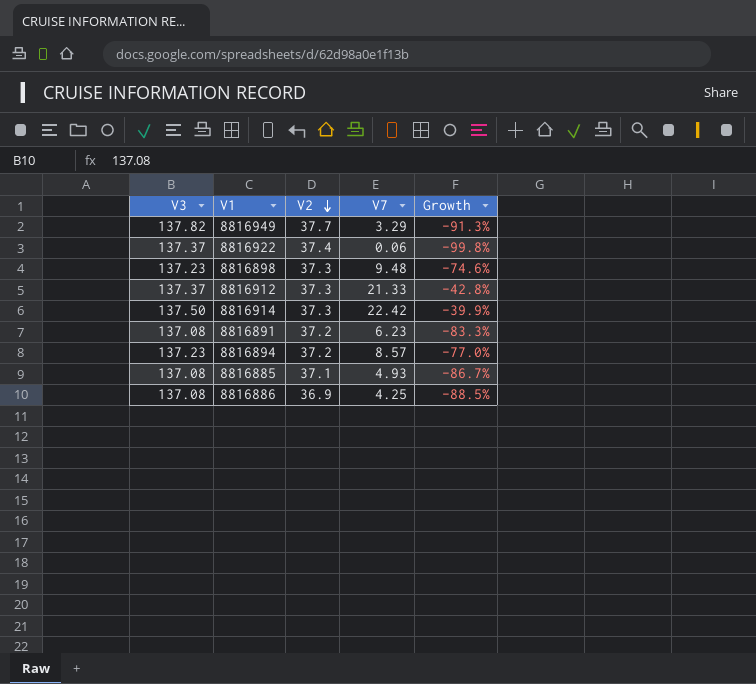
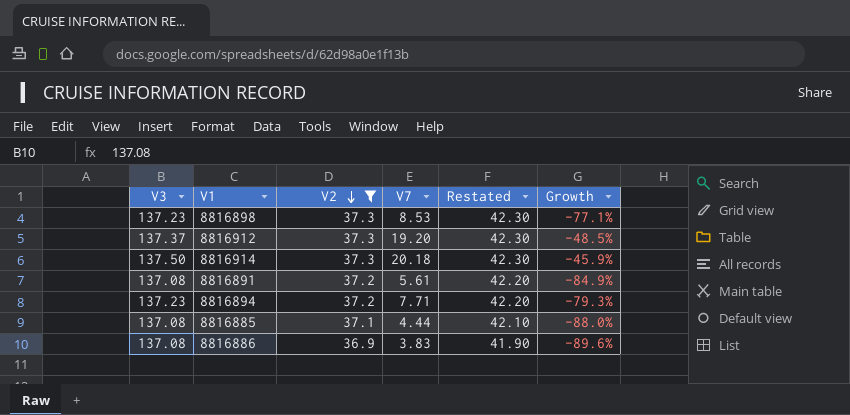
filter: none -> V2 <= 37.3
column Restated | formula: none -> [V2] + 5
8816898 | V7: 9.48 -> 8.53
8816898 | Growth: -74.6% -> -77.1%
8816912 | V7: 21.33 -> 19.20
8816912 | Growth: -42.8% -> -48.5%
8816914 | V7: 22.42 -> 20.18
8816914 | Growth: -39.9% -> -45.9%
8816891 | V7: 6.23 -> 5.61
8816891 | Growth: -83.3% -> -84.9%
8816894 | V7: 8.57 -> 7.71
8816894 | Growth: -77.0% -> -79.3%
8816885 | V7: 4.93 -> 4.44
8816885 | Growth: -86.7% -> -88.0%
8816886 | V7: 4.25 -> 3.83
8816886 | Growth: -88.5% -> -89.6%

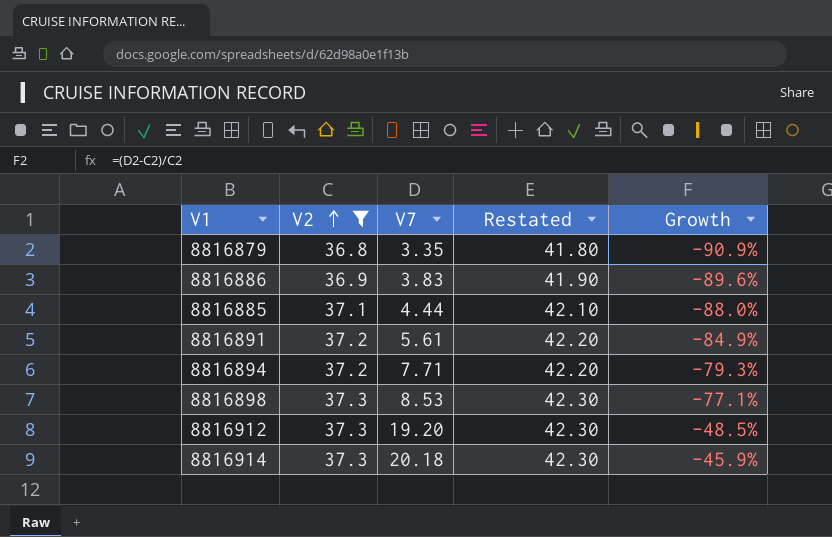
row order: V2 descending -> V2 ascending
column V3 | position: 1 -> none
row 8816879: none -> 36.8 | 3.35 | 41.80 | -90.9%

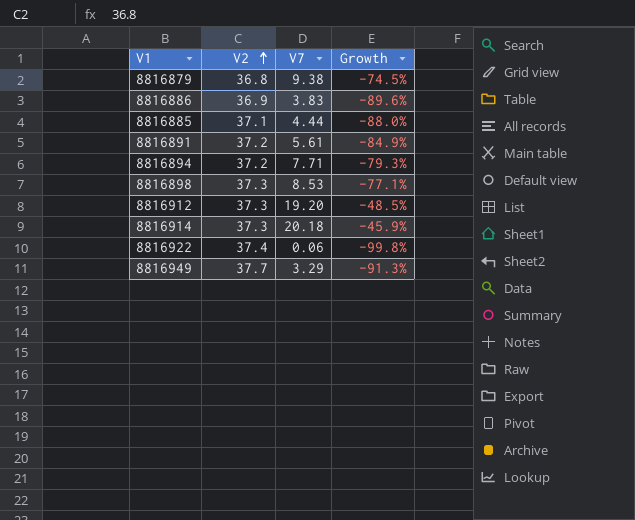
filter: V2 <= 37.3 -> none
column Restated | formula: [V2] + 5 -> none
8816879 | V7: 3.35 -> 9.38
8816879 | Growth: -90.9% -> -74.5%

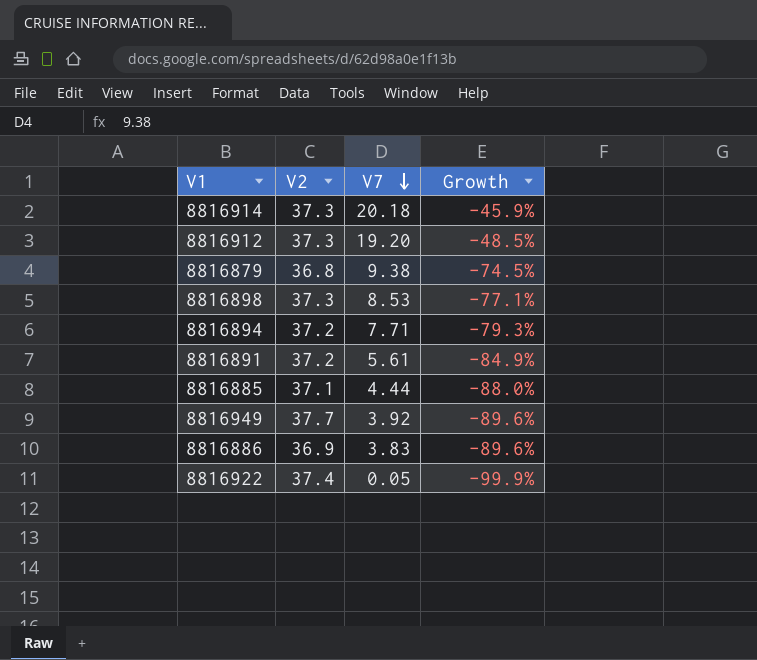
row order: V2 ascending -> V7 descending
8816949 | V7: 3.29 -> 3.92
8816949 | Growth: -91.3% -> -89.6%
8816922 | V7: 0.06 -> 0.05
8816922 | Growth: -99.8% -> -99.9%

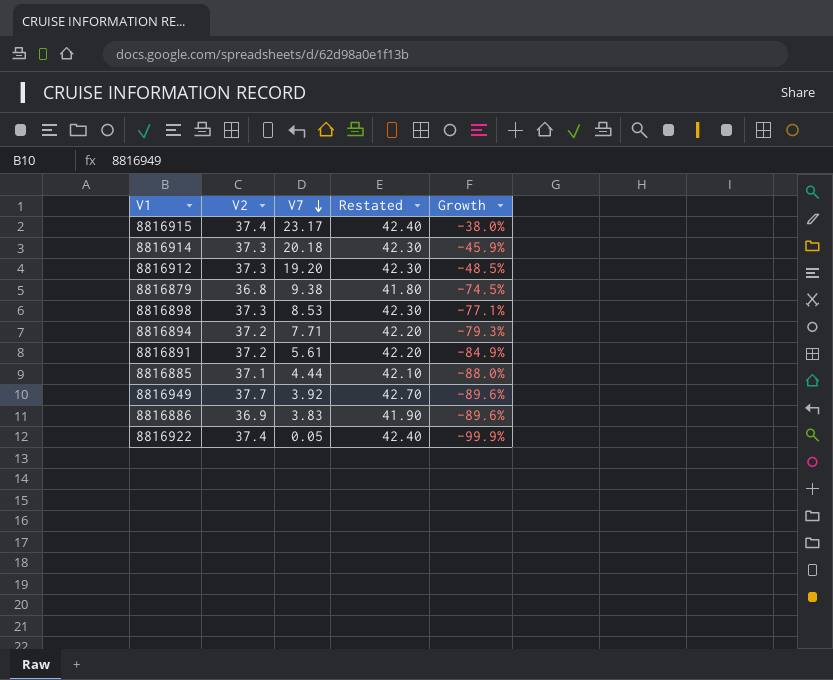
column Restated | formula: none -> [V2] + 5
row 8816915: none -> 37.4 | 23.17 | 42.40 | -38.0%

